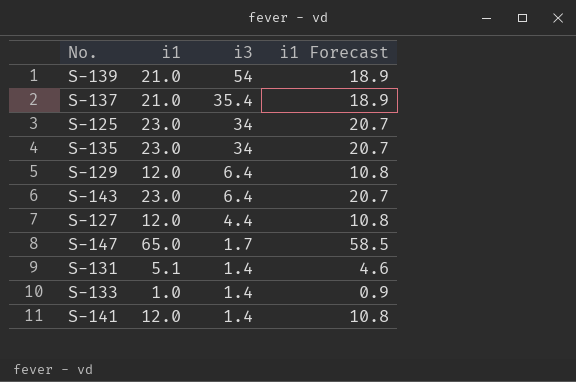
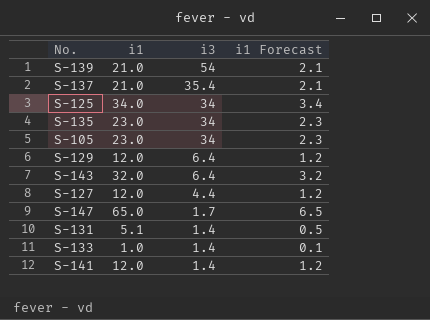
column i1 Forecast | formula: [i1] * 0.9 -> [i1] * 0.1
S-125 | i1: 23.0 -> 34.0
row S-105: none -> 23.0 | 34 | 2.3
S-143 | i1: 23.0 -> 32.0

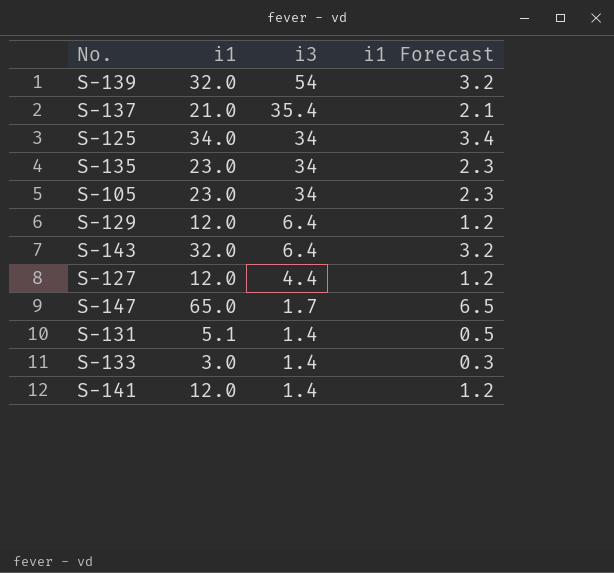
S-139 | i1: 21.0 -> 32.0
S-139 | i1 Forecast: 2.1 -> 3.2
S-133 | i1: 1.0 -> 3.0
S-133 | i1 Forecast: 0.1 -> 0.3

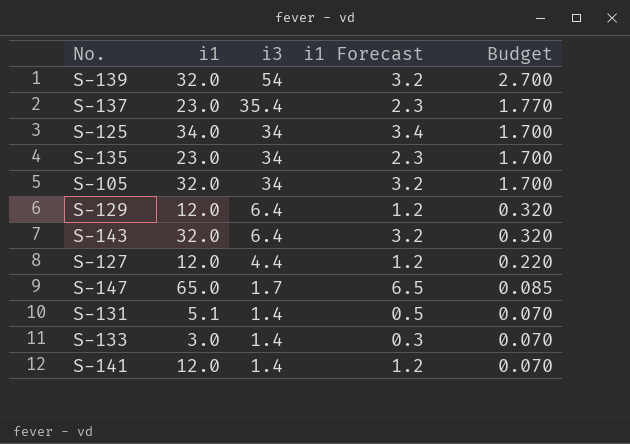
column Budget | formula: none -> [i3] * 0.05
S-137 | i1: 21.0 -> 23.0
S-137 | i1 Forecast: 2.1 -> 2.3
S-105 | i1: 23.0 -> 32.0
S-105 | i1 Forecast: 2.3 -> 3.2

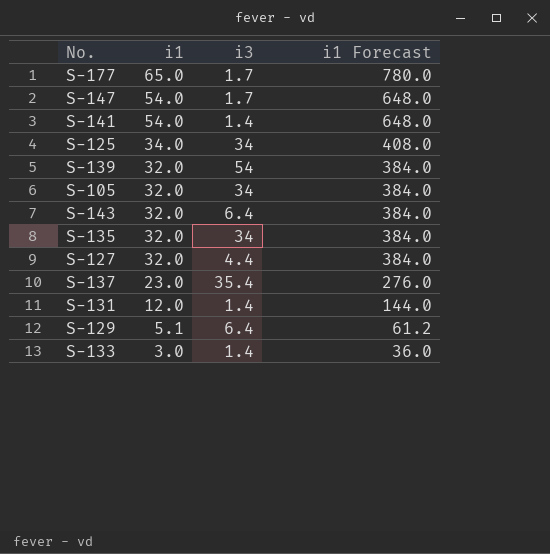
row order: i3 descending -> i1 descending
column Budget | formula: [i3] * 0.05 -> none
column i1 Forecast | formula: [i1] * 0.1 -> [i1] * 12
row S-177: none -> 65.0 | 1.7 | 780.0
S-147 | i1: 65.0 -> 54.0
S-141 | i1: 12.0 -> 54.0
S-135 | i1: 23.0 -> 32.0
S-127 | i1: 12.0 -> 32.0
S-131 | i1: 5.1 -> 12.0
S-129 | i1: 12.0 -> 5.1

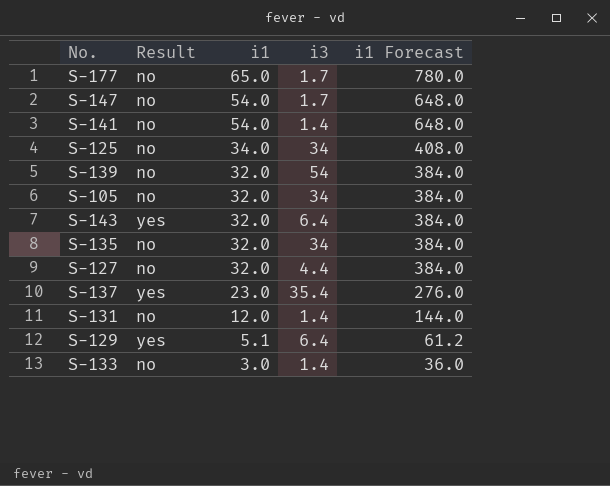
column Result | position: none -> 2

